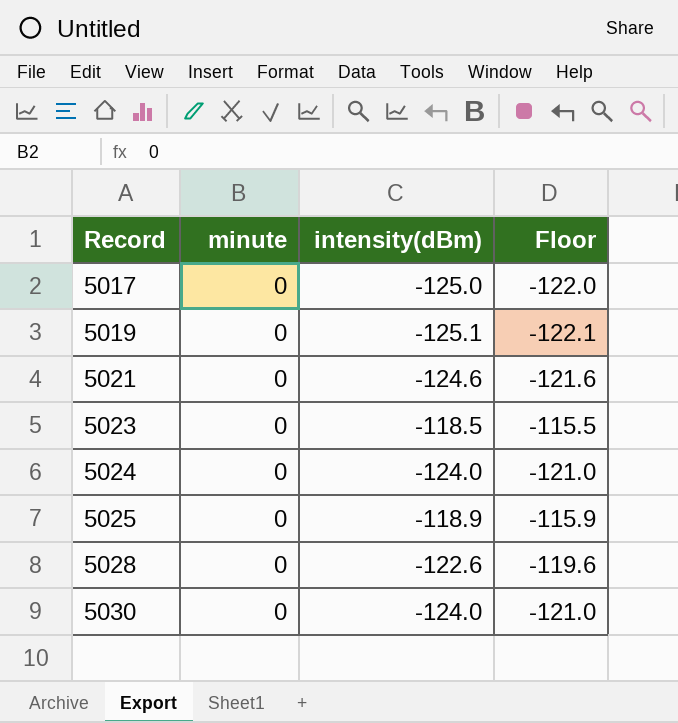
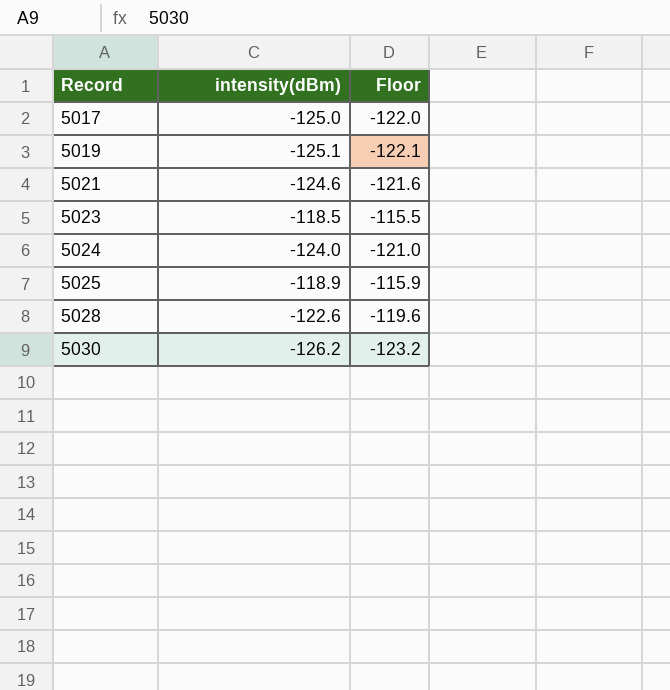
column minute | position: 2 -> none
5030 | intensity(dBm): -124.0 -> -126.2
5030 | Floor: -121.0 -> -123.2

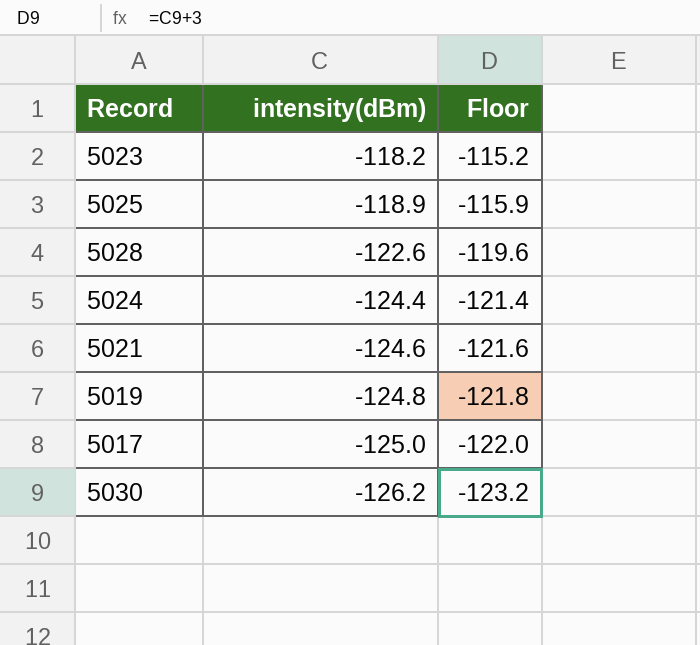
row order: Record ascending -> intensity(dBm) descending
5023 | intensity(dBm): -118.5 -> -118.2
5023 | Floor: -115.5 -> -115.2
5024 | intensity(dBm): -124.0 -> -124.4
5024 | Floor: -121.0 -> -121.4
5019 | intensity(dBm): -125.1 -> -124.8
5019 | Floor: -122.1 -> -121.8

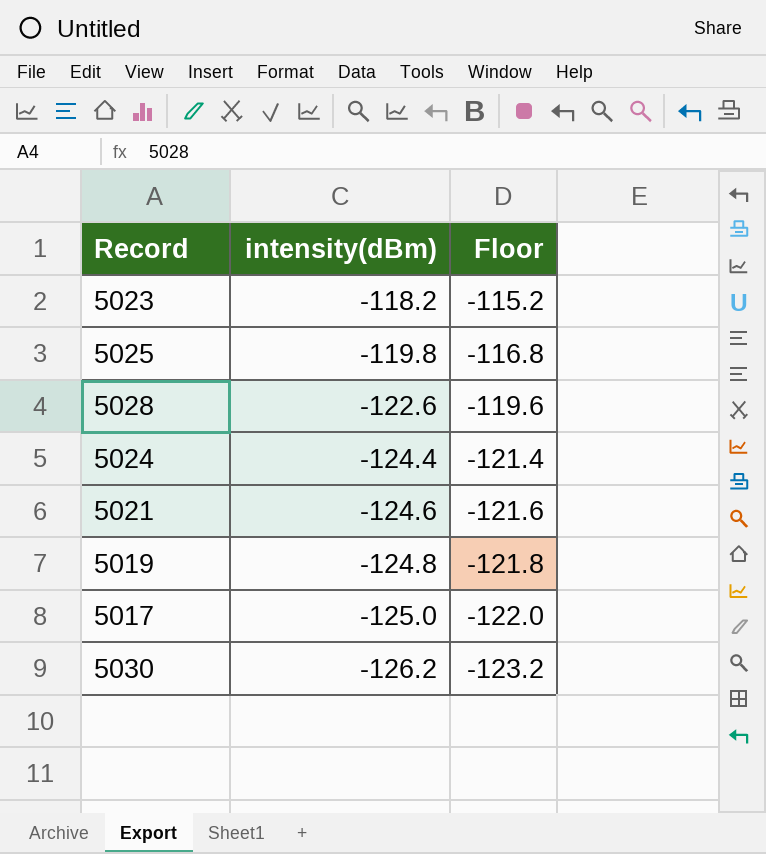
5025 | intensity(dBm): -118.9 -> -119.8
5025 | Floor: -115.9 -> -116.8

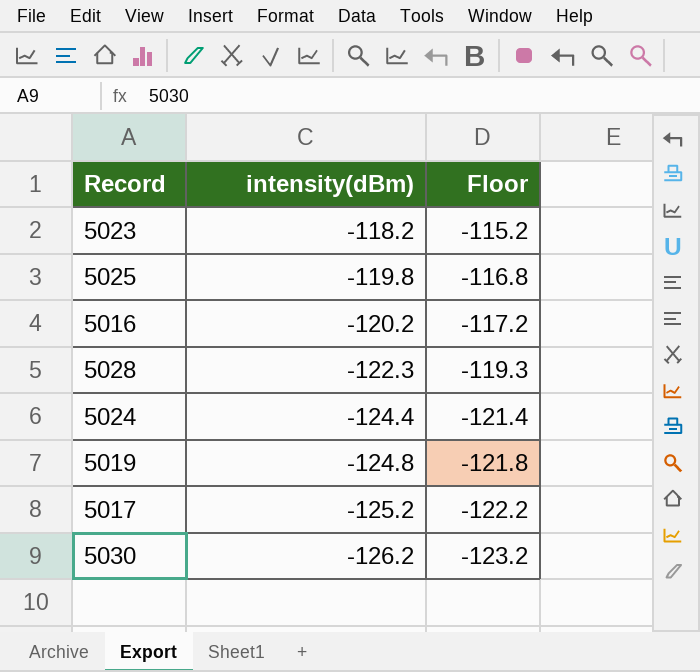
row 5021: -124.6 | -121.6 -> none
row 5016: none -> -120.2 | -117.2
5028 | intensity(dBm): -122.6 -> -122.3
5028 | Floor: -119.6 -> -119.3
5017 | intensity(dBm): -125.0 -> -125.2
5017 | Floor: -122.0 -> -122.2

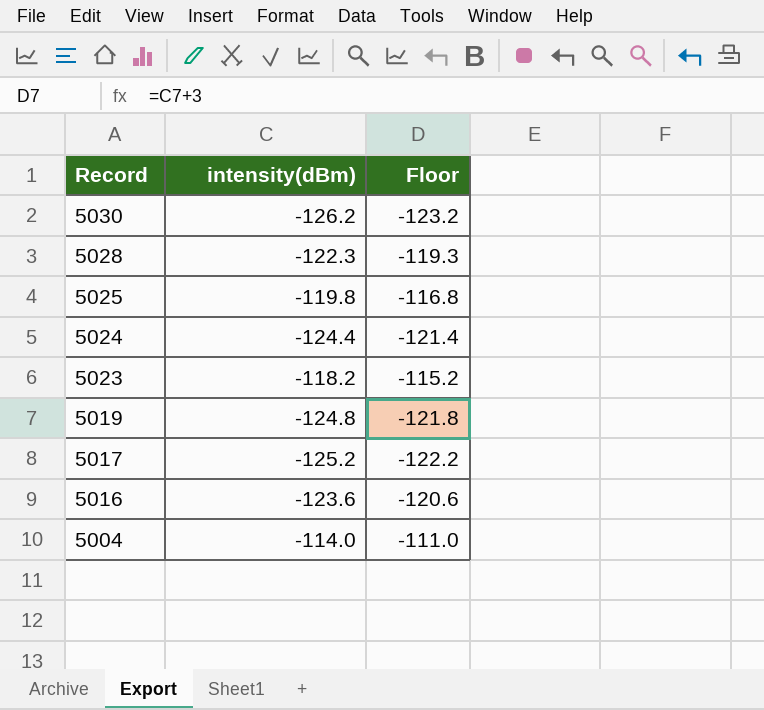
row order: intensity(dBm) descending -> Record descending
5016 | intensity(dBm): -120.2 -> -123.6
5016 | Floor: -117.2 -> -120.6
row 5004: none -> -114.0 | -111.0

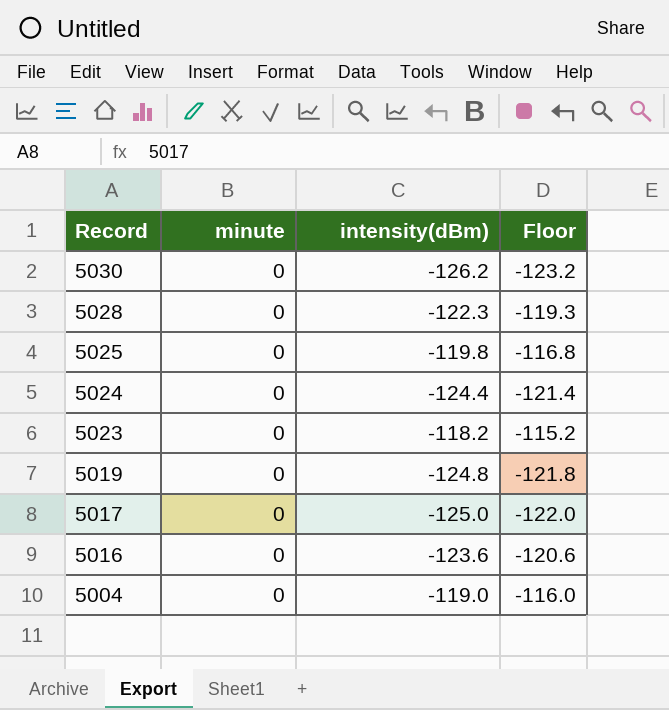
column minute | position: none -> 2
5017 | intensity(dBm): -125.2 -> -125.0
5017 | Floor: -122.2 -> -122.0
5004 | intensity(dBm): -114.0 -> -119.0
5004 | Floor: -111.0 -> -116.0

